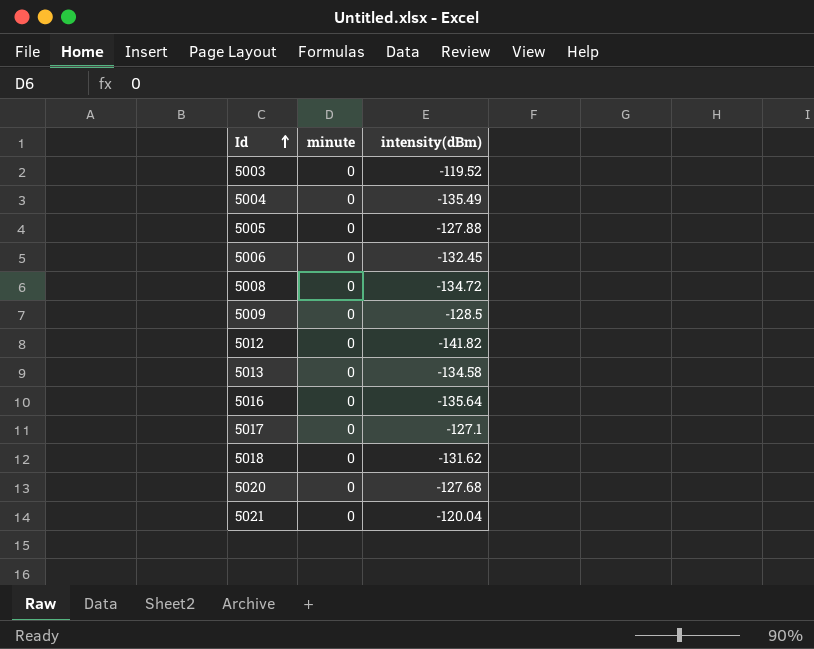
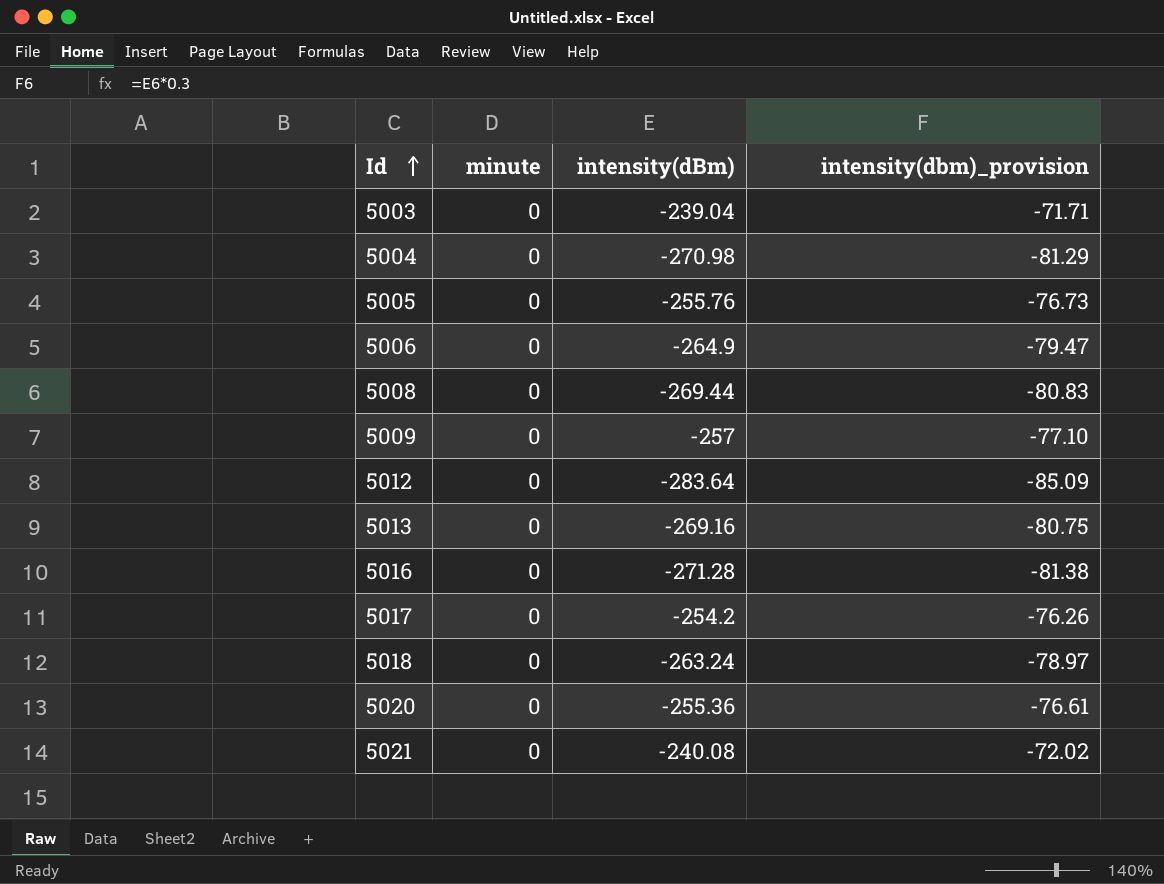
column intensity(dbm)_provision | formula: none -> [intensity(dBm)] * 0.3
5003 | intensity(dBm): -119.52 -> -239.04
5004 | intensity(dBm): -135.49 -> -270.98
5005 | intensity(dBm): -127.88 -> -255.76
5006 | intensity(dBm): -132.45 -> -264.9
5008 | intensity(dBm): -134.72 -> -269.44
5009 | intensity(dBm): -128.5 -> -257
5012 | intensity(dBm): -141.82 -> -283.64
5013 | intensity(dBm): -134.58 -> -269.16
5016 | intensity(dBm): -135.64 -> -271.28
5017 | intensity(dBm): -127.1 -> -254.2
5018 | intensity(dBm): -131.62 -> -263.24
5020 | intensity(dBm): -127.68 -> -255.36
5021 | intensity(dBm): -120.04 -> -240.08

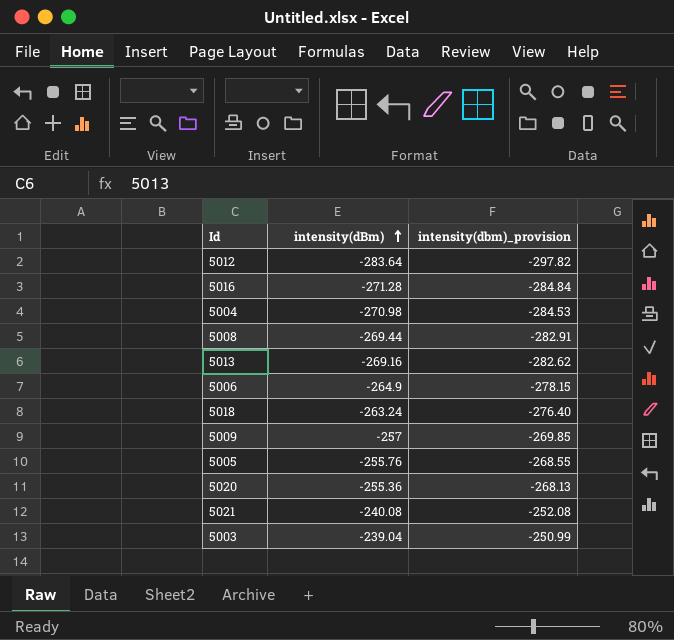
row order: Id ascending -> intensity(dBm) ascending
column minute | position: 2 -> none
column intensity(dbm)_provision | formula: [intensity(dBm)] * 0.3 -> [intensity(dBm)] * 1.05
row 5017: 0 | -254.2 | -76.26 -> none

